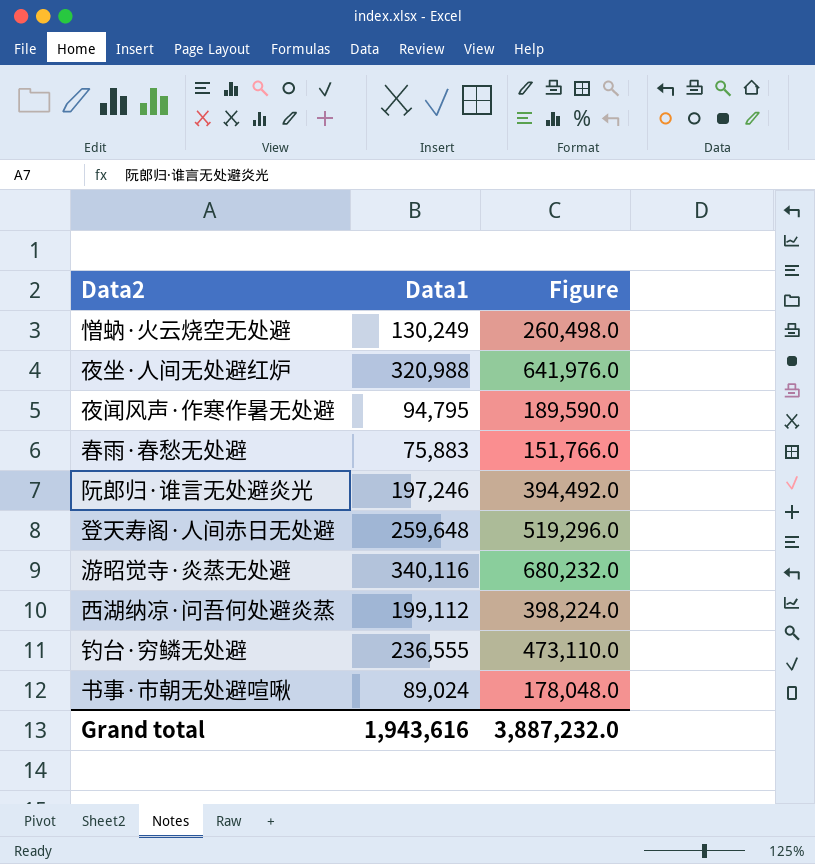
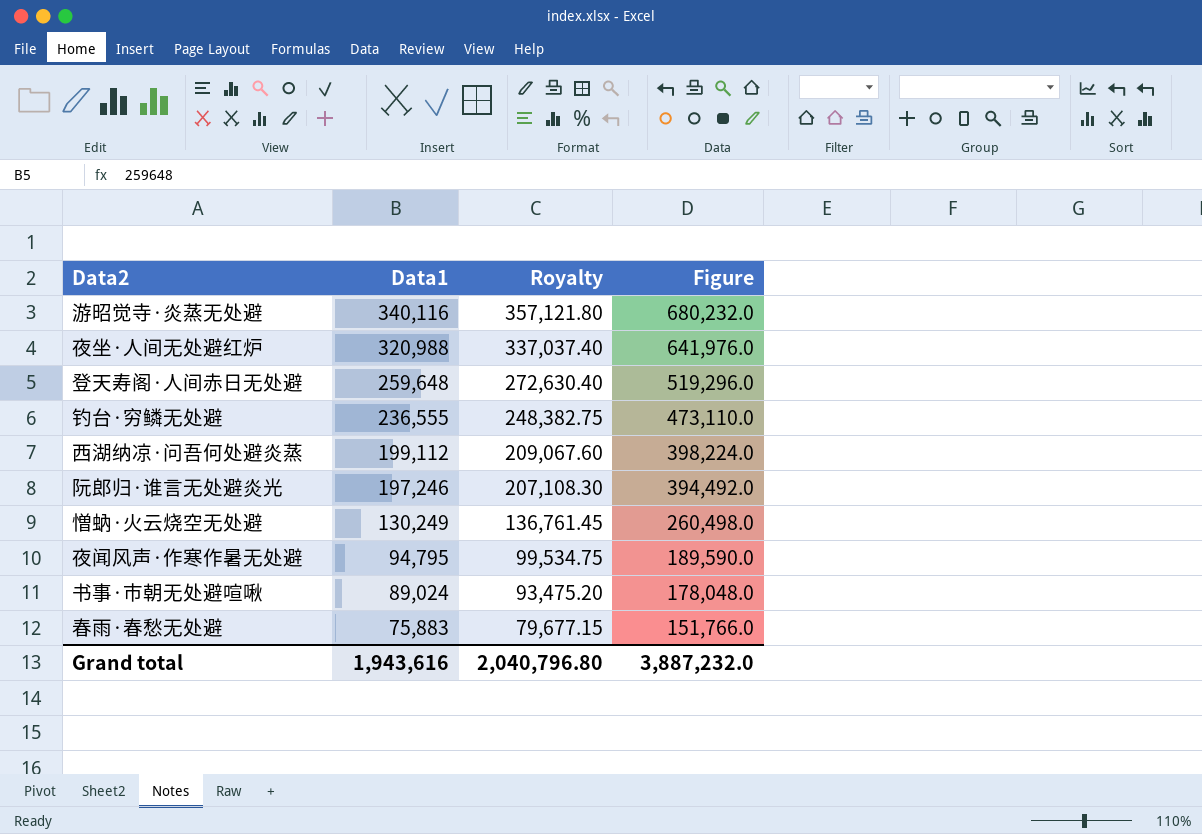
row order: none -> Data1 descending
column Royalty | formula: none -> [Data1] * 1.05

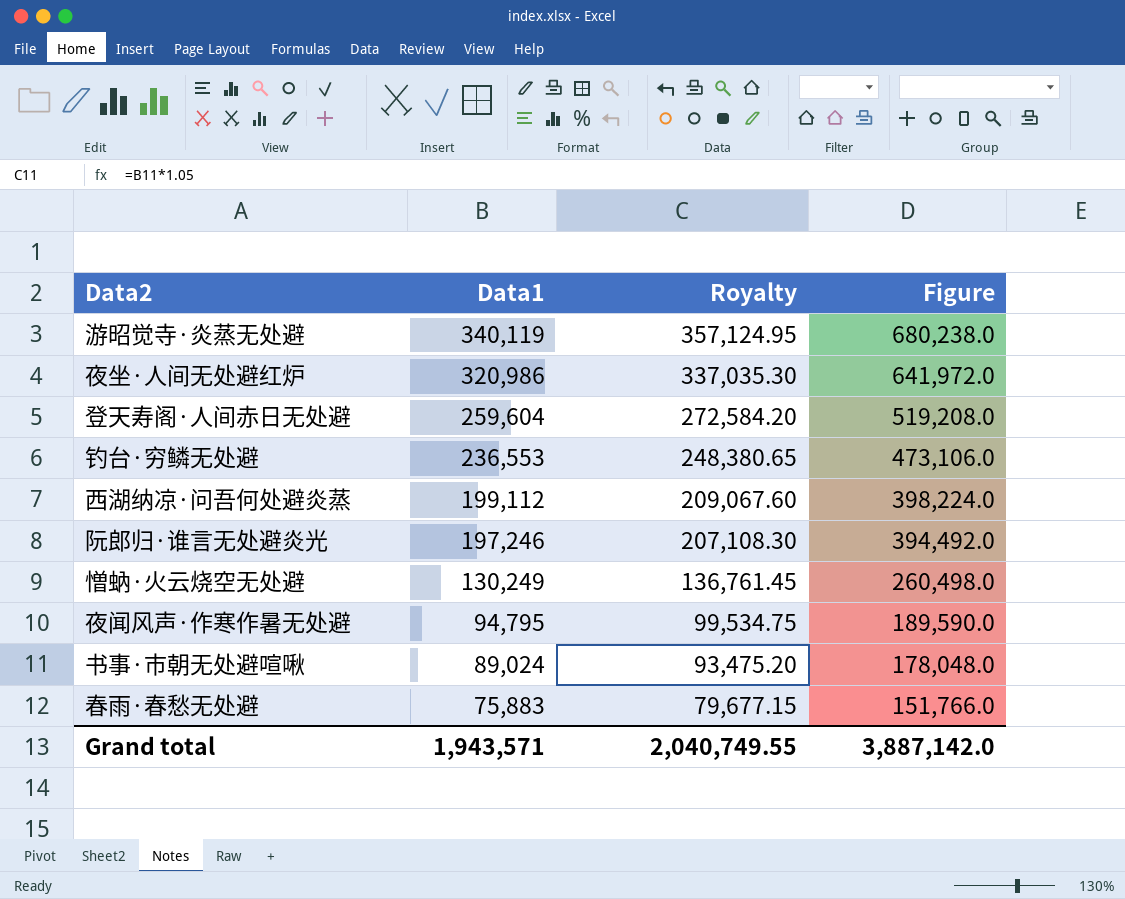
游昭觉寺·炎蒸无处避 | Data1: 340,116 -> 340,119
游昭觉寺·炎蒸无处避 | Royalty: 357,121.80 -> 357,124.95
游昭觉寺·炎蒸无处避 | Figure: 680,232.0 -> 680,238.0
夜坐·人间无处避红炉 | Data1: 320,988 -> 320,986
夜坐·人间无处避红炉 | Royalty: 337,037.40 -> 337,035.30
夜坐·人间无处避红炉 | Figure: 641,976.0 -> 641,972.0
登天寿阁·人间赤日无处避 | Data1: 259,648 -> 259,604
登天寿阁·人间赤日无处避 | Royalty: 272,630.40 -> 272,584.20
登天寿阁·人间赤日无处避 | Figure: 519,296.0 -> 519,208.0
钓台·穷鳞无处避 | Data1: 236,555 -> 236,553
钓台·穷鳞无处避 | Royalty: 248,382.75 -> 248,380.65
钓台·穷鳞无处避 | Figure: 473,110.0 -> 473,106.0
Grand total | Data1: 1,943,616 -> 1,943,571
Grand total | Royalty: 2,040,796.80 -> 2,040,749.55
Grand total | Figure: 3,887,232.0 -> 3,887,142.0

